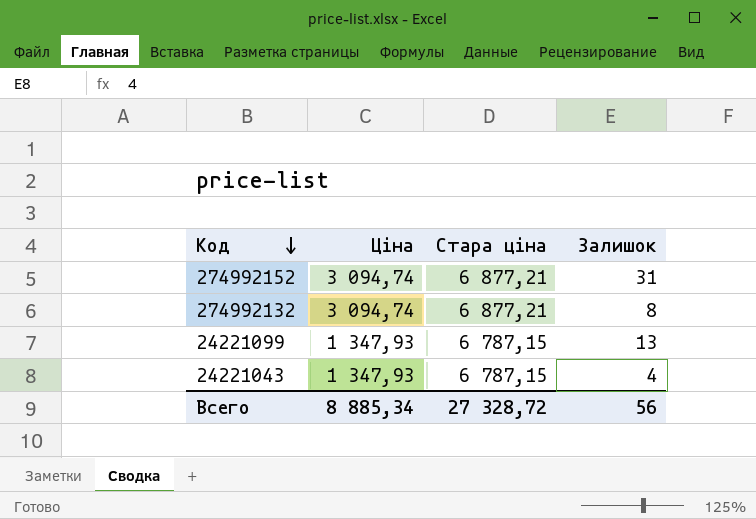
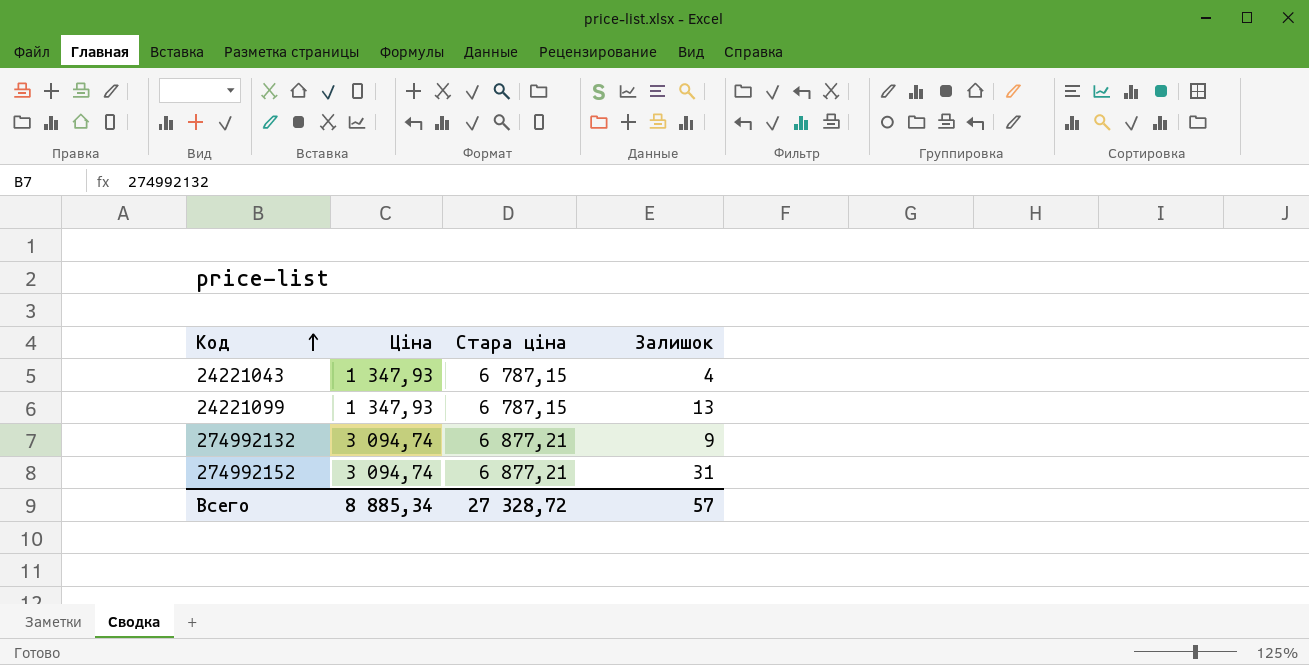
row order: Код descending -> Код ascending
274992132 | Залишок: 8 -> 9
Всего | Залишок: 56 -> 57

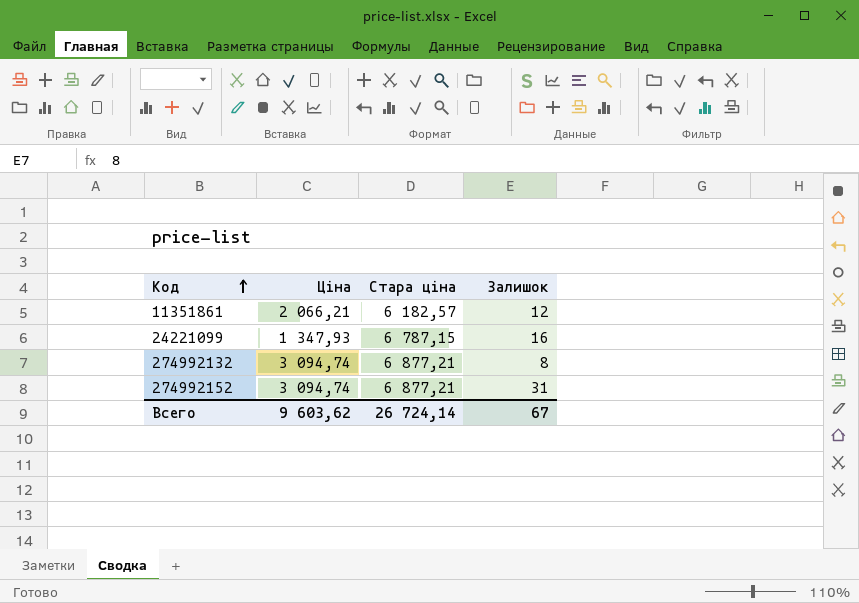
row 24221043: 1 347,93 | 6 787,15 | 4 -> none
row 11351861: none -> 2 066,21 | 6 182,57 | 12
24221099 | Залишок: 13 -> 16
274992132 | Залишок: 9 -> 8
Всего | Ціна: 8 885,34 -> 9 603,62
Всего | Стара ціна: 27 328,72 -> 26 724,14
Всего | Залишок: 57 -> 67

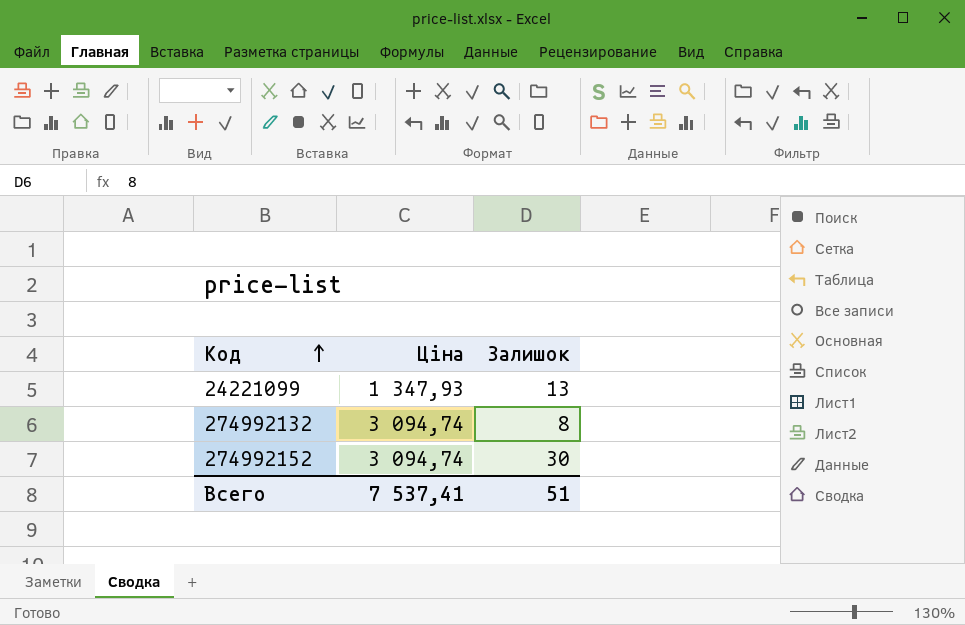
column Стара ціна | position: 3 -> none
row 11351861: 2 066,21 | 6 182,57 | 12 -> none
24221099 | Залишок: 16 -> 13
274992152 | Залишок: 31 -> 30
Всего | Ціна: 9 603,62 -> 7 537,41
Всего | Залишок: 67 -> 51

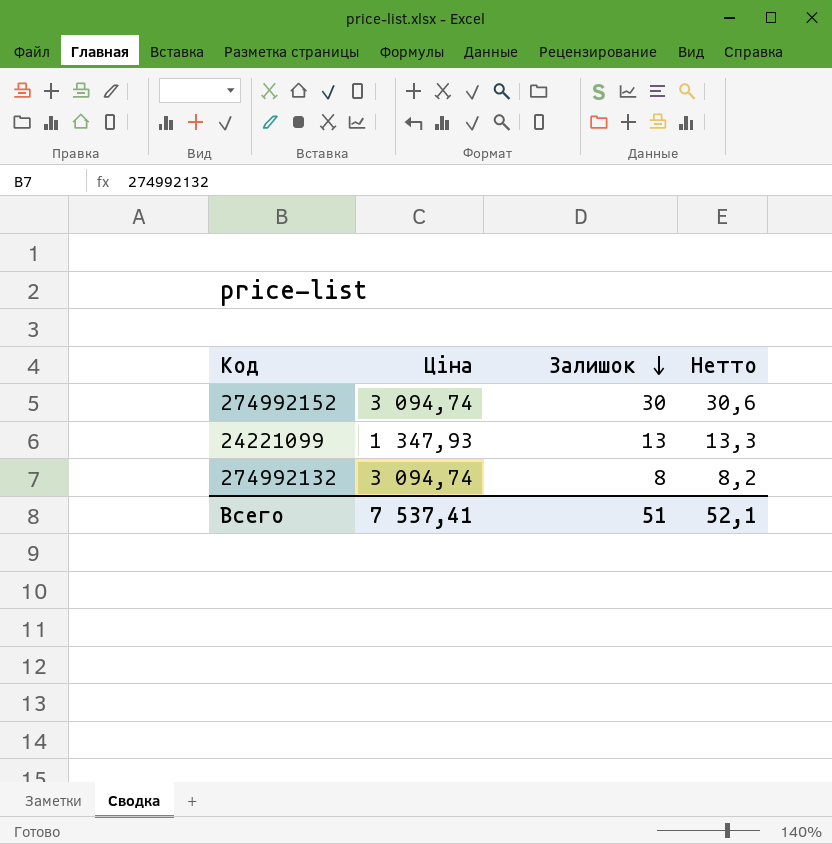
row order: Код ascending -> Залишок descending
column Нетто | formula: none -> [Залишок] * 1,02

